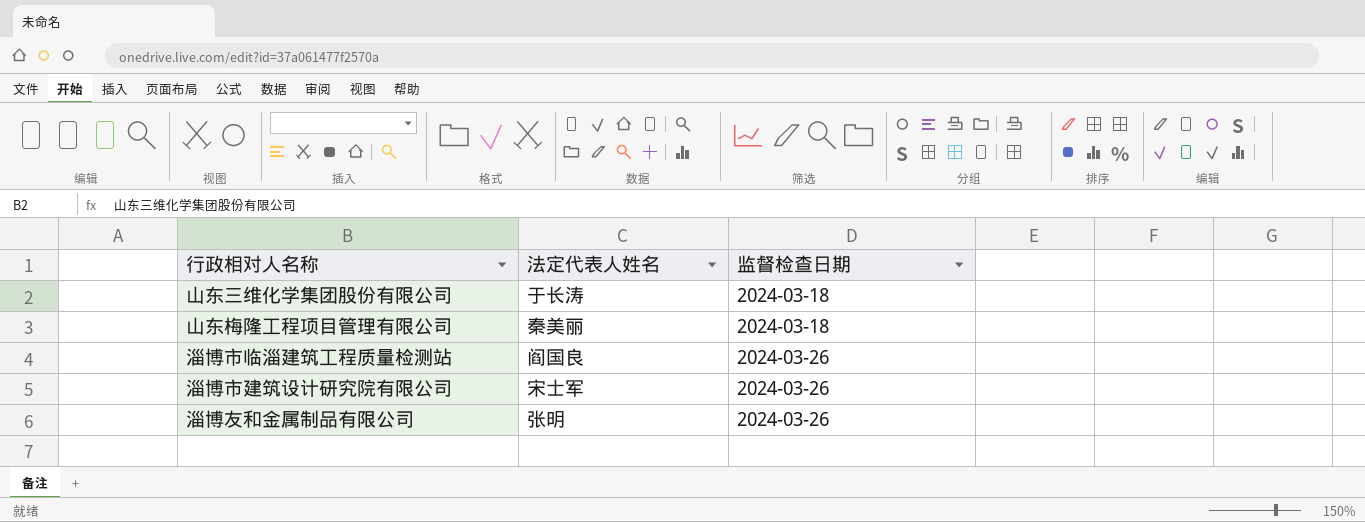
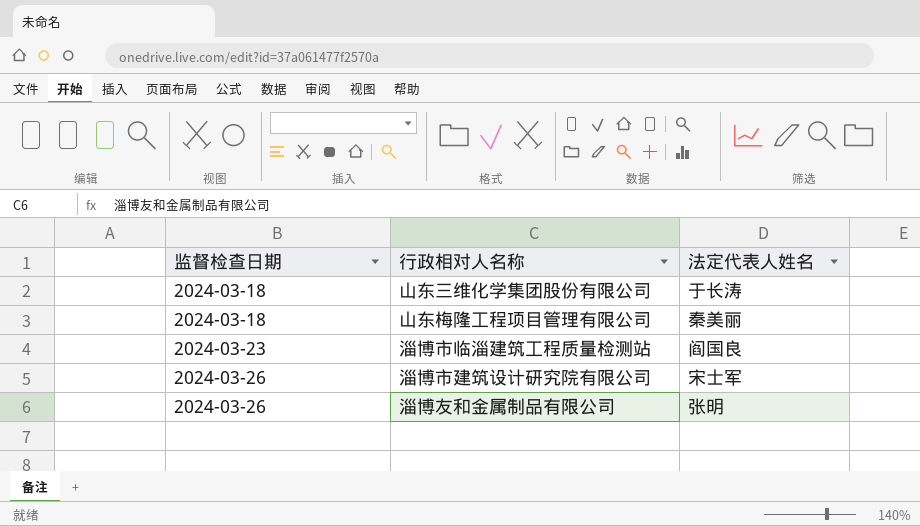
column 监督检查日期 | position: 3 -> 1
淄博市临淄建筑工程质量检测站 | 监督检查日期: 2024-03-26 -> 2024-03-23

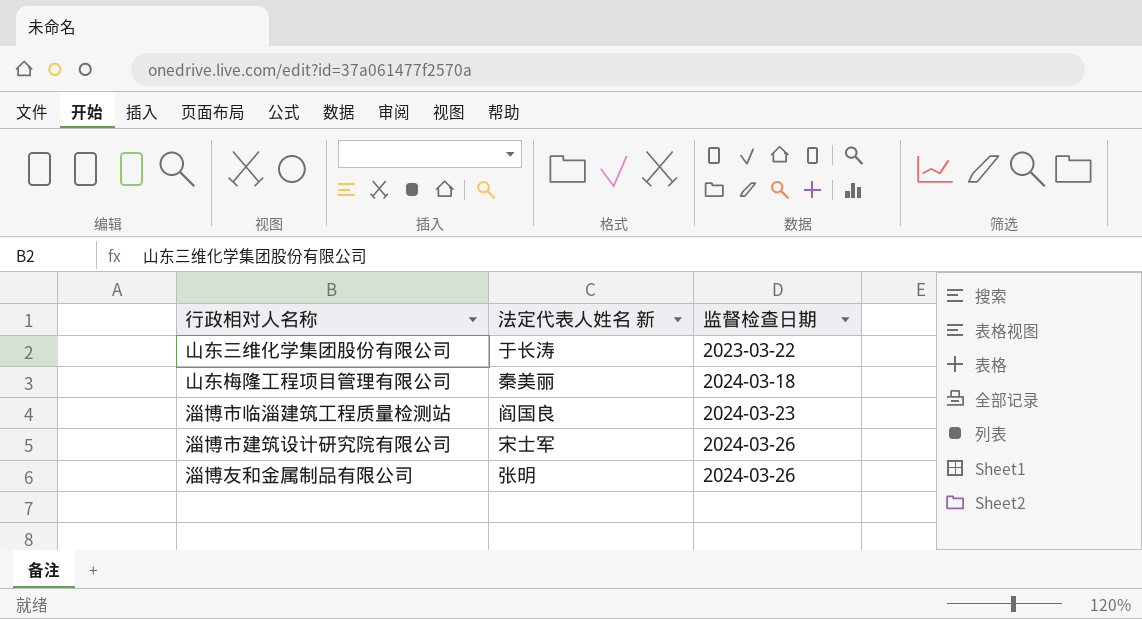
column name: 法定代表人姓名 -> 法定代表人姓名 新
column 监督检查日期 | position: 1 -> 3
山东三维化学集团股份有限公司 | 监督检查日期: 2024-03-18 -> 2023-03-22

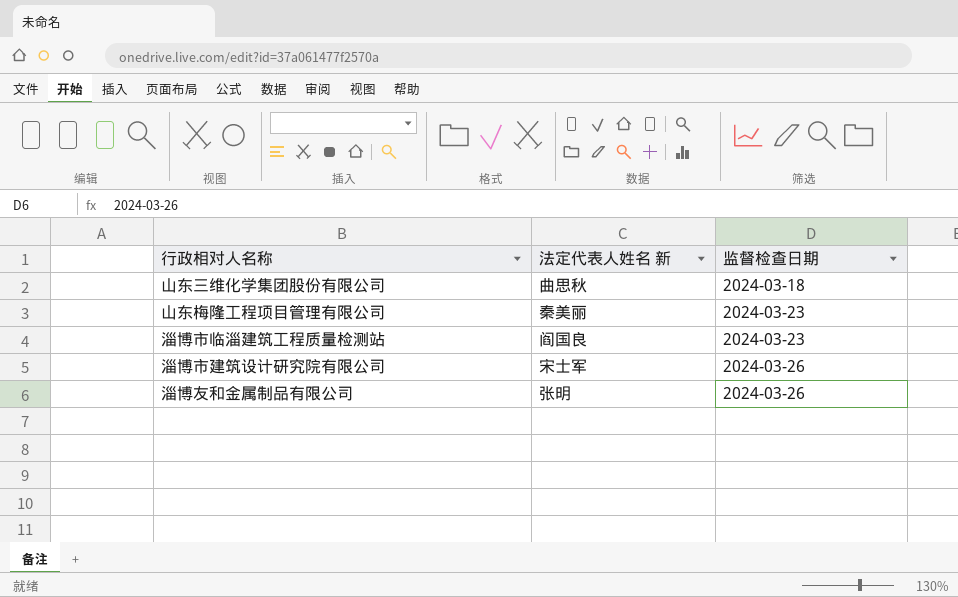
山东三维化学集团股份有限公司 | 法定代表人姓名 新: 于长涛 -> 曲思秋
山东三维化学集团股份有限公司 | 监督检查日期: 2023-03-22 -> 2024-03-18
山东梅隆工程项目管理有限公司 | 监督检查日期: 2024-03-18 -> 2024-03-23

